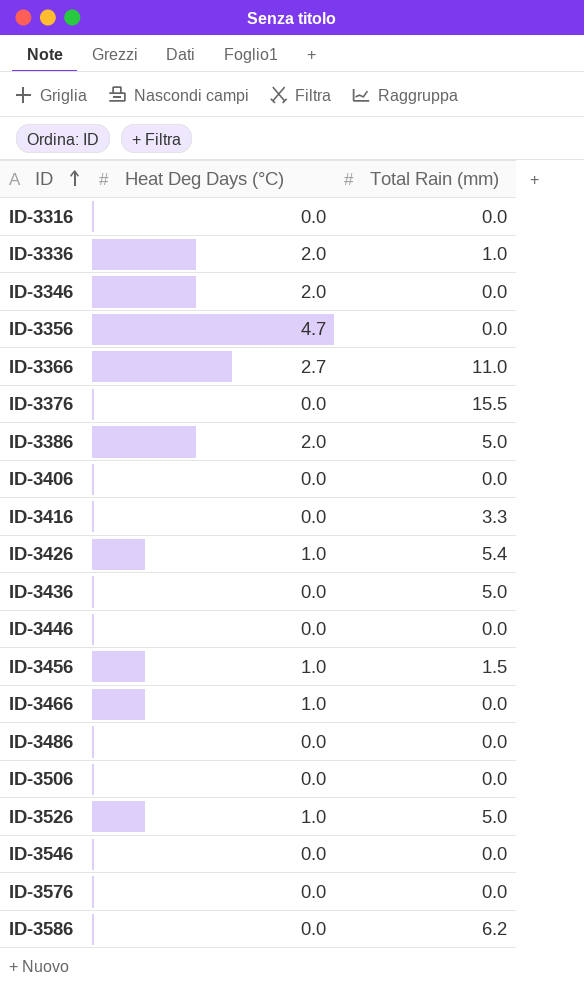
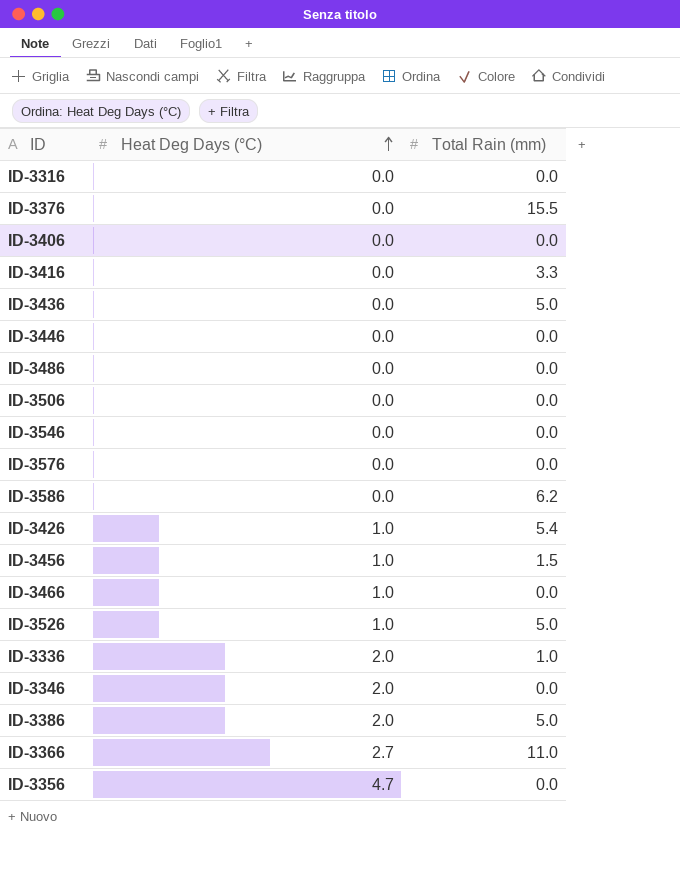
row order: ID ascending -> Heat Deg Days (°C) ascending

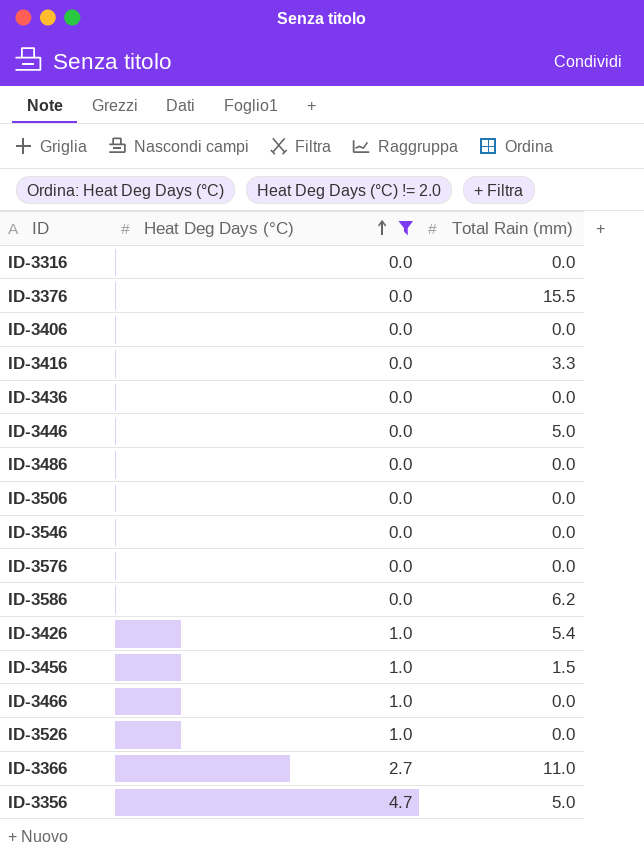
filter: none -> Heat Deg Days (°C) != 2.0
ID-3436 | Total Rain (mm): 5.0 -> 0.0
ID-3446 | Total Rain (mm): 0.0 -> 5.0
ID-3526 | Total Rain (mm): 5.0 -> 0.0
ID-3356 | Total Rain (mm): 0.0 -> 5.0

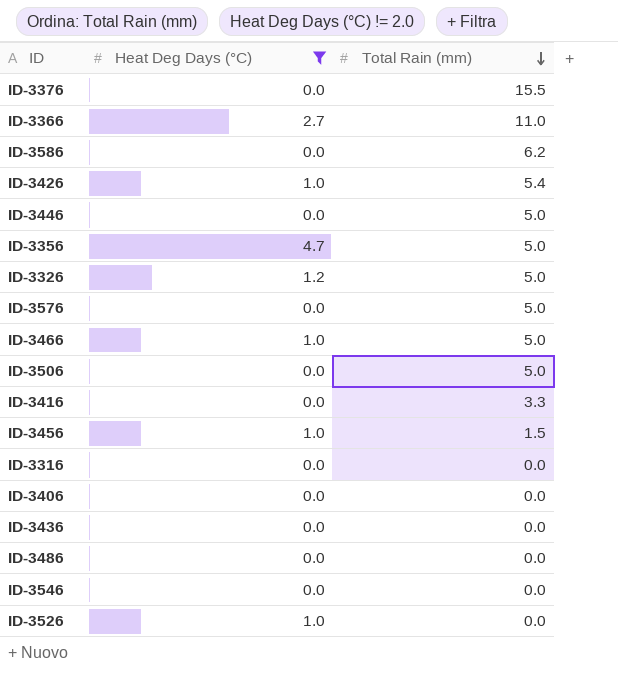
row order: Heat Deg Days (°C) ascending -> Total Rain (mm) descending
row ID-3326: none -> 1.2 | 5.0
ID-3576 | Total Rain (mm): 0.0 -> 5.0
ID-3466 | Total Rain (mm): 0.0 -> 5.0
ID-3506 | Total Rain (mm): 0.0 -> 5.0

